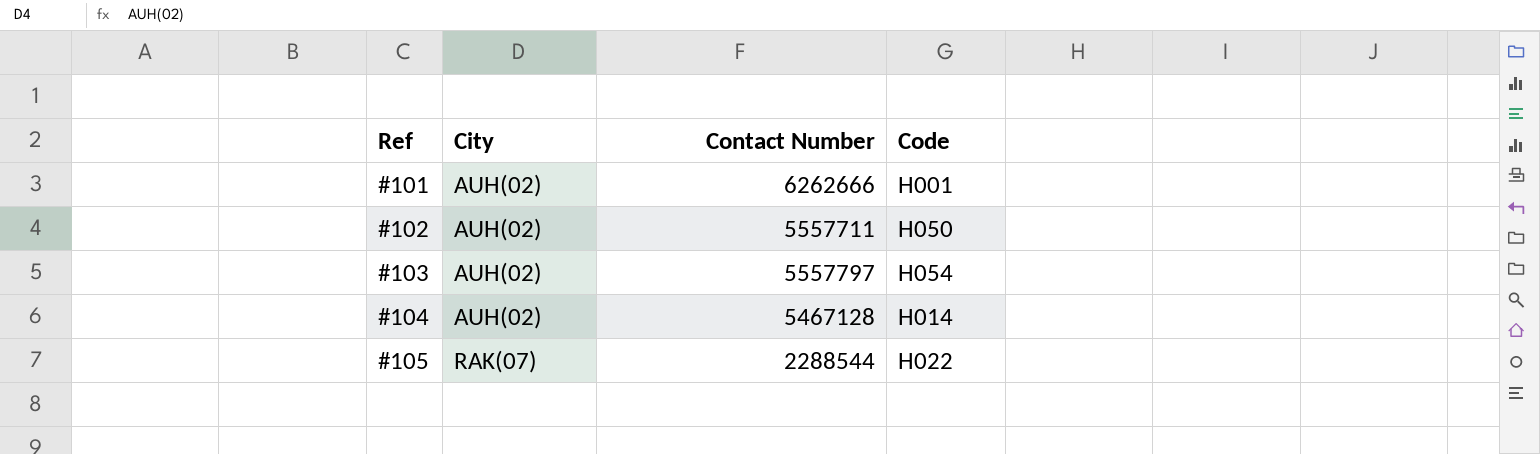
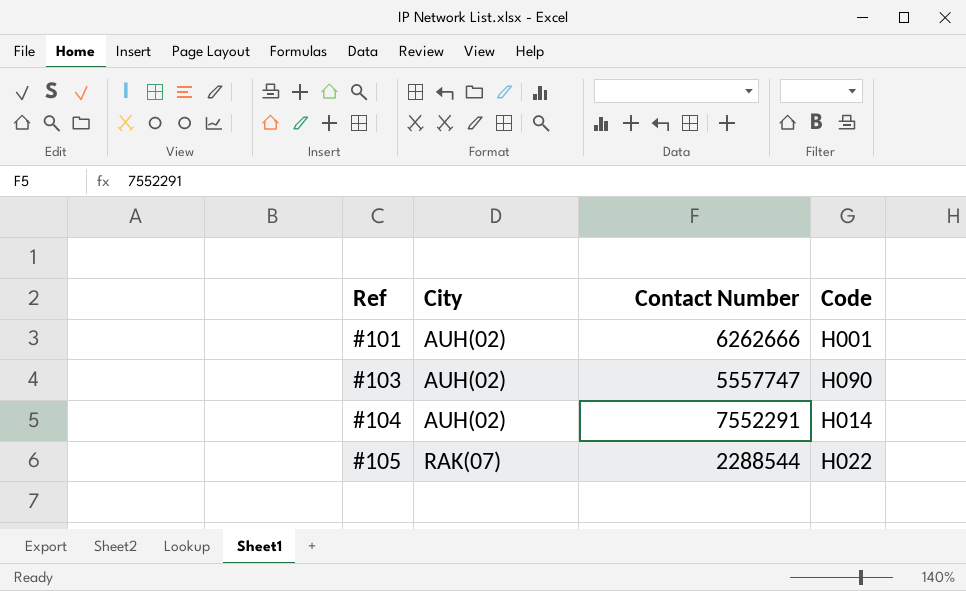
row #102: AUH(02) | 5557711 | H050 -> none
#103 | Contact Number: 5557797 -> 5557747
#103 | Code: H054 -> H090
#104 | Contact Number: 5467128 -> 7552291

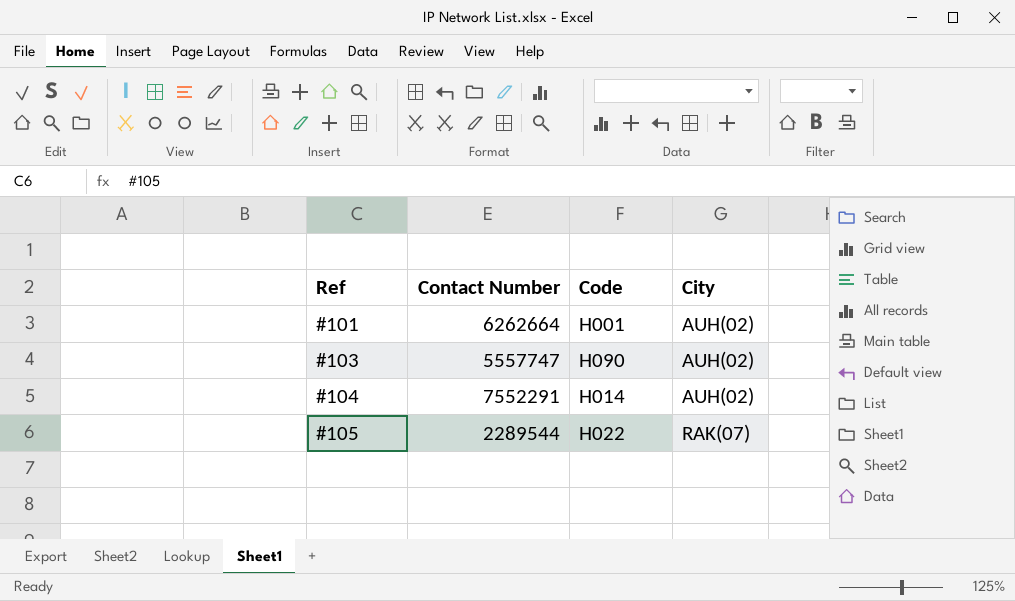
column City | position: 2 -> 4
#101 | Contact Number: 6262666 -> 6262664
#105 | Contact Number: 2288544 -> 2289544

